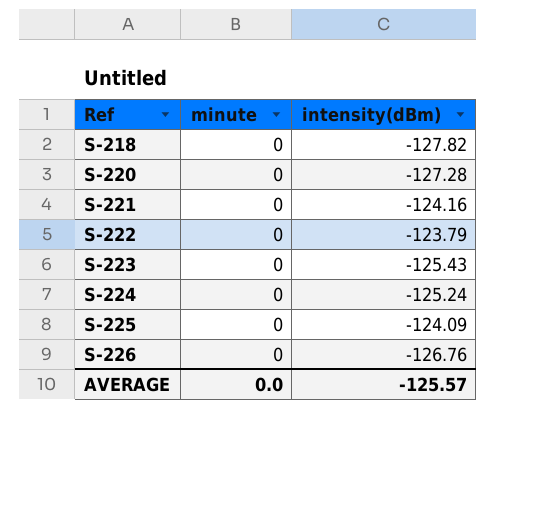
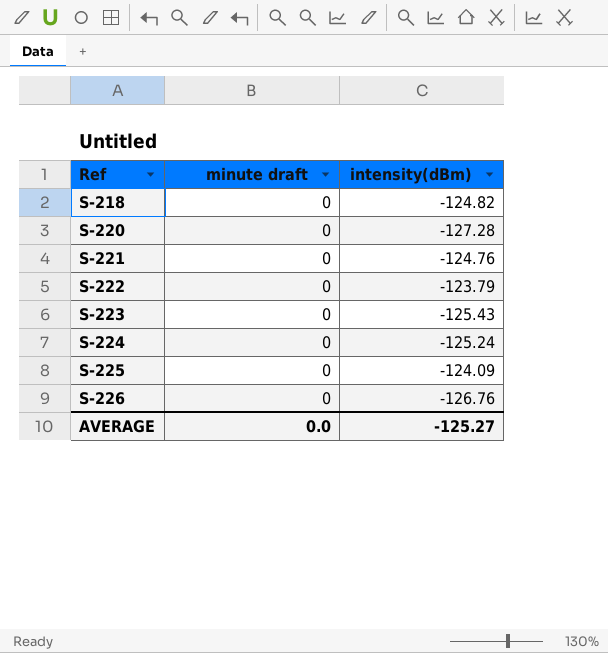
column name: minute -> minute draft
S-218 | intensity(dBm): -127.82 -> -124.82
S-221 | intensity(dBm): -124.16 -> -124.76
AVERAGE | intensity(dBm): -125.57 -> -125.27

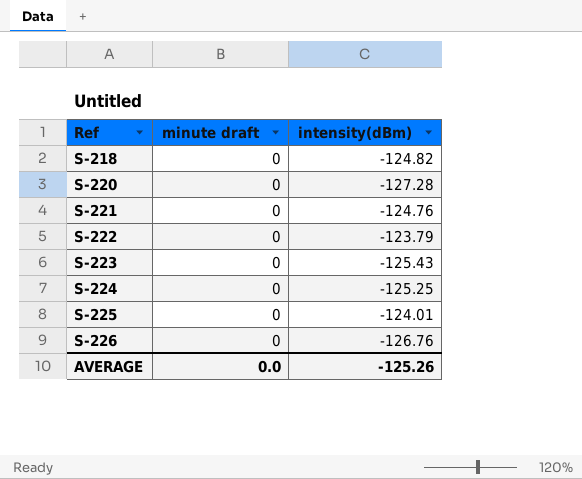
S-224 | intensity(dBm): -125.24 -> -125.25
S-225 | intensity(dBm): -124.09 -> -124.01
AVERAGE | intensity(dBm): -125.27 -> -125.26

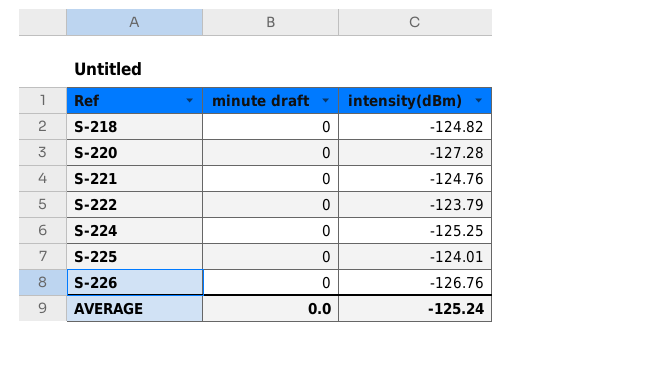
row S-223: 0 | -125.43 -> none
AVERAGE | intensity(dBm): -125.26 -> -125.24

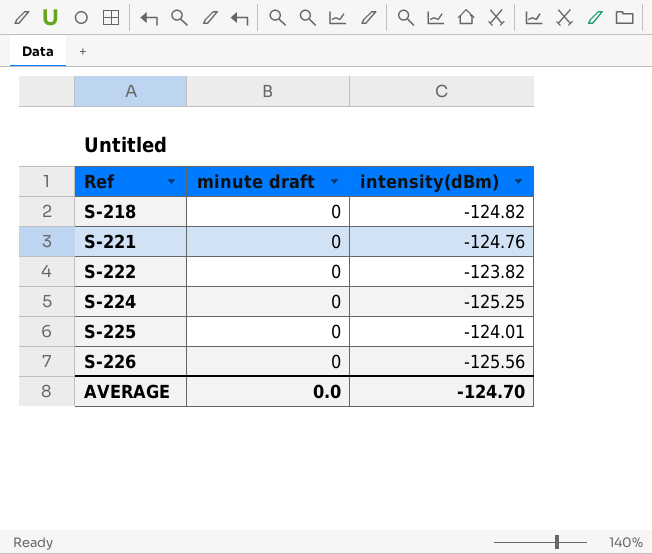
row S-220: 0 | -127.28 -> none
S-222 | intensity(dBm): -123.79 -> -123.82
S-226 | intensity(dBm): -126.76 -> -125.56
AVERAGE | intensity(dBm): -125.24 -> -124.70

